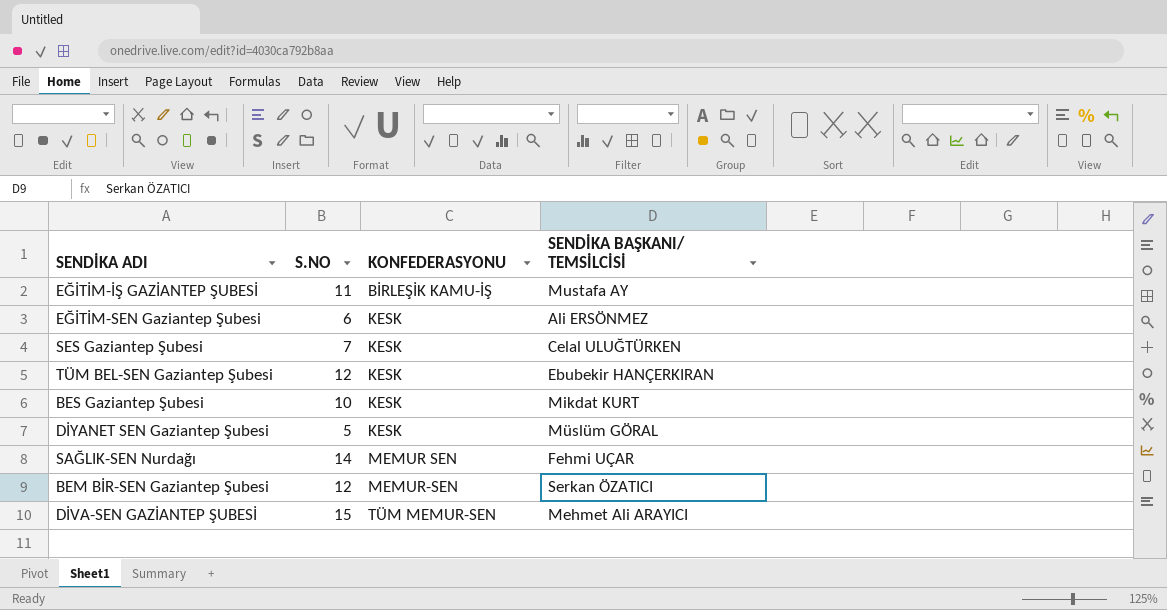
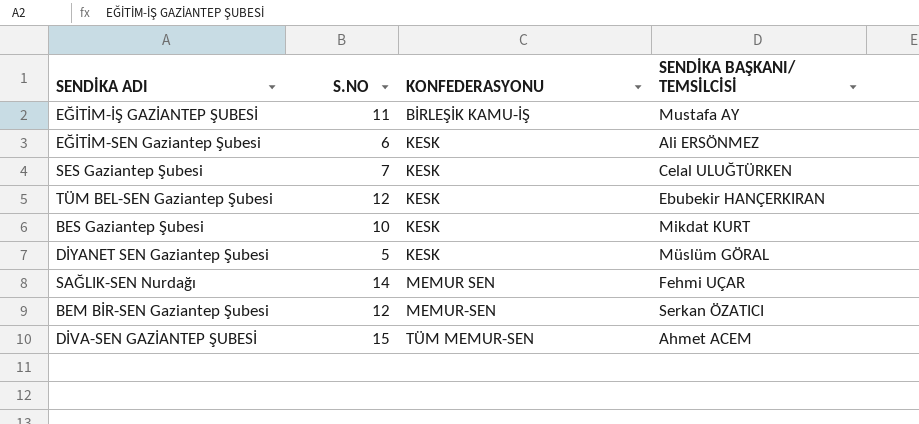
DİVA-SEN GAZİANTEP ŞUBESİ | SENDİKA BAŞKANI/ TEMSİLCİSİ: Mehmet Ali ARAYICI -> Ahmet ACEM

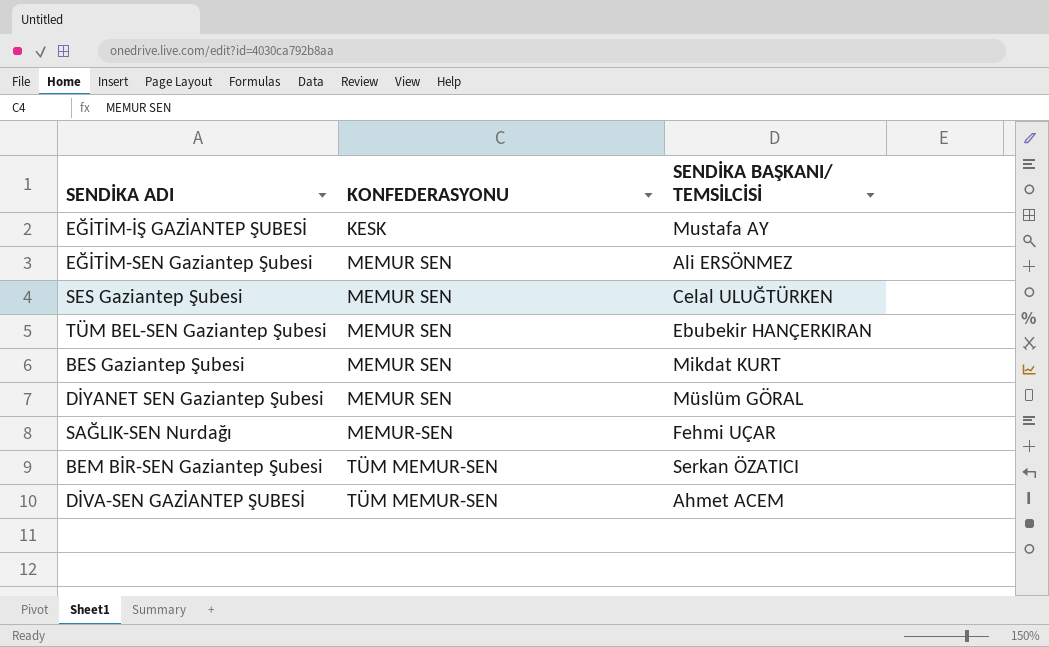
column S.NO | position: 2 -> none
EĞİTİM-İŞ GAZİANTEP ŞUBESİ | KONFEDERASYONU: BİRLEŞİK KAMU-İŞ -> KESK
EĞİTİM-SEN Gaziantep Şubesi | KONFEDERASYONU: KESK -> MEMUR SEN
SES Gaziantep Şubesi | KONFEDERASYONU: KESK -> MEMUR SEN
TÜM BEL-SEN Gaziantep Şubesi | KONFEDERASYONU: KESK -> MEMUR SEN
BES Gaziantep Şubesi | KONFEDERASYONU: KESK -> MEMUR SEN
DİYANET SEN Gaziantep Şubesi | KONFEDERASYONU: KESK -> MEMUR SEN
SAĞLIK-SEN Nurdağı | KONFEDERASYONU: MEMUR SEN -> MEMUR-SEN
BEM BİR-SEN Gaziantep Şubesi | KONFEDERASYONU: MEMUR-SEN -> TÜM MEMUR-SEN

